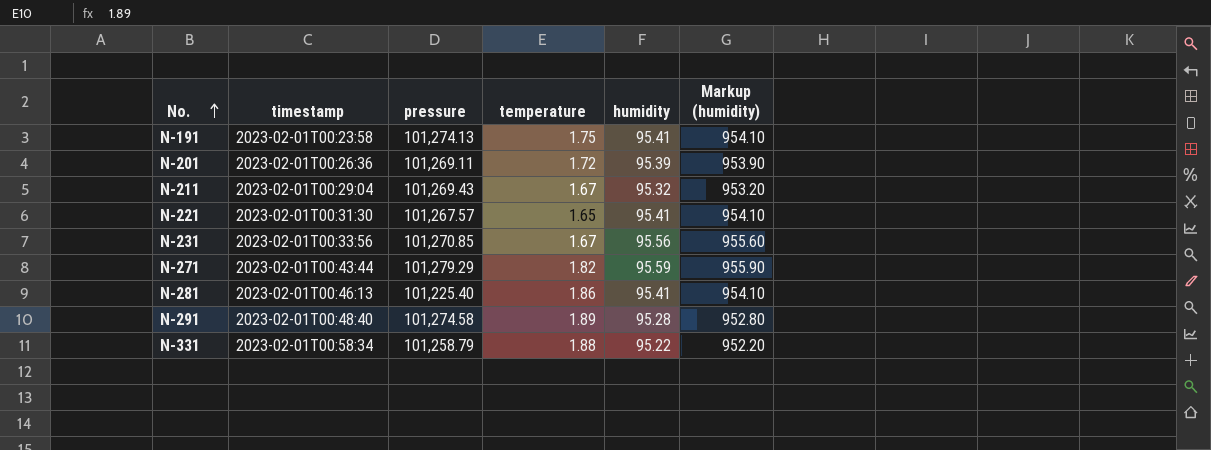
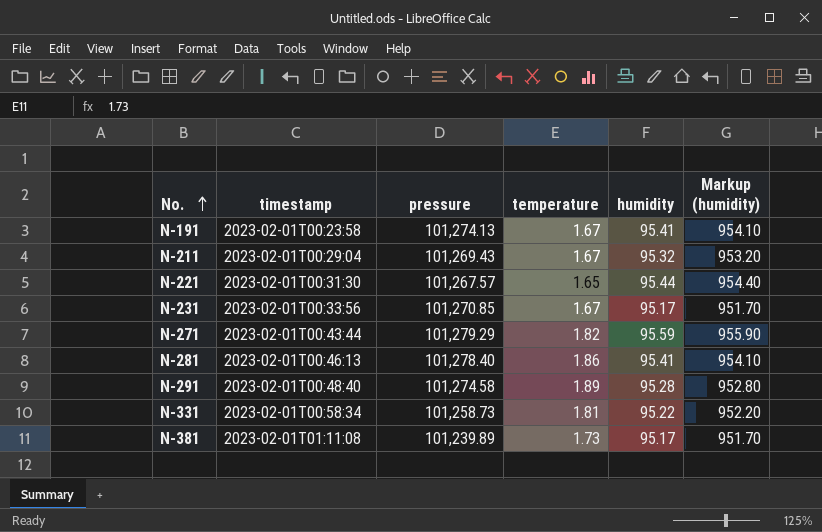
row N-201: 2023-02-01T00:26:36 | 101,269.11 | 1.72 | 95.39 | 953.90 -> none
N-191 | temperature: 1.75 -> 1.67
N-221 | humidity: 95.41 -> 95.44
N-221 | Markup (humidity): 954.10 -> 954.40
N-231 | humidity: 95.56 -> 95.17
N-231 | Markup (humidity): 955.60 -> 951.70
N-281 | pressure: 101,225.40 -> 101,278.40
N-331 | pressure: 101,258.79 -> 101,258.73
N-331 | temperature: 1.88 -> 1.81
row N-381: none -> 2023-02-01T01:11:08 | 101,239.89 | 1.73 | 95.17 | 951.70

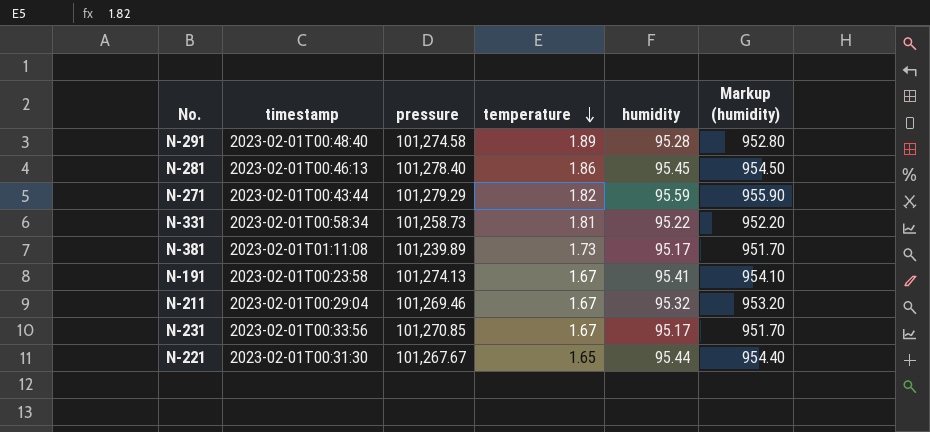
row order: No. ascending -> temperature descending
N-281 | humidity: 95.41 -> 95.45
N-281 | Markup (humidity): 954.10 -> 954.50
N-211 | pressure: 101,269.43 -> 101,269.46
N-221 | pressure: 101,267.57 -> 101,267.67

